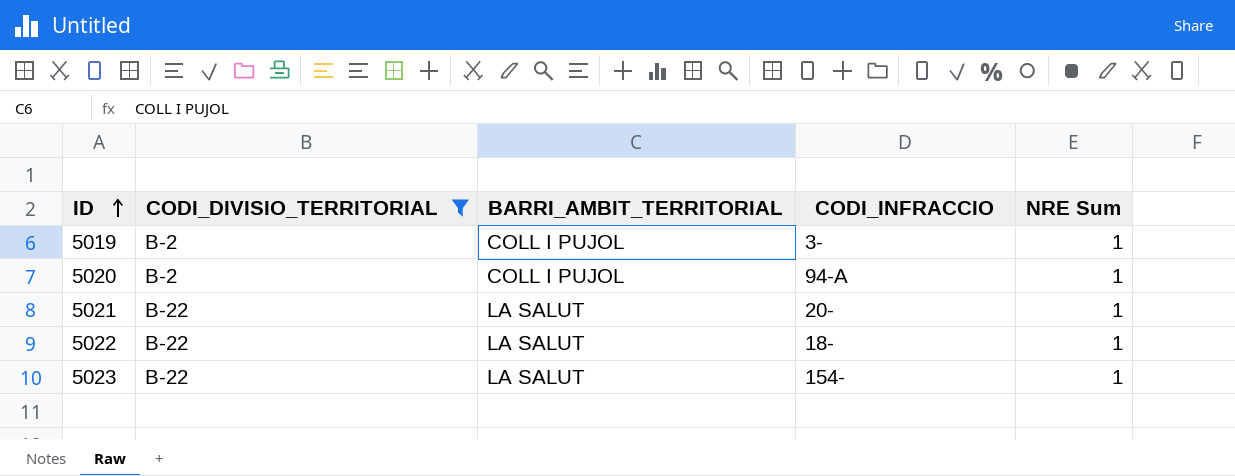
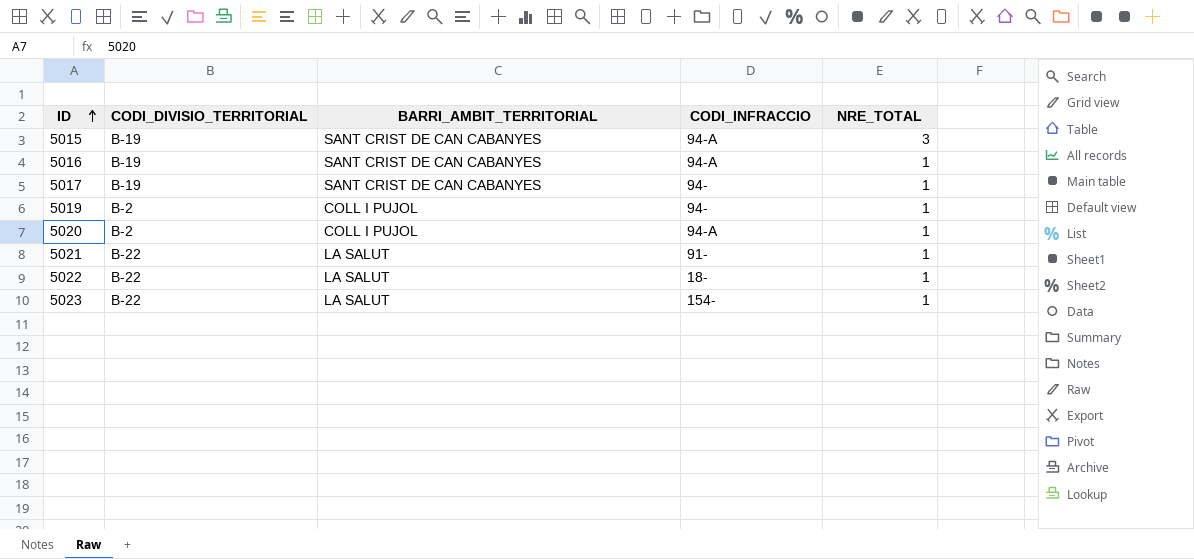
filter: CODI_DIVISIO_TERRITORIAL != B-19 -> none
column name: NRE Sum -> NRE_TOTAL
5019 | CODI_INFRACCIO: 3- -> 94-
5021 | CODI_INFRACCIO: 20- -> 91-

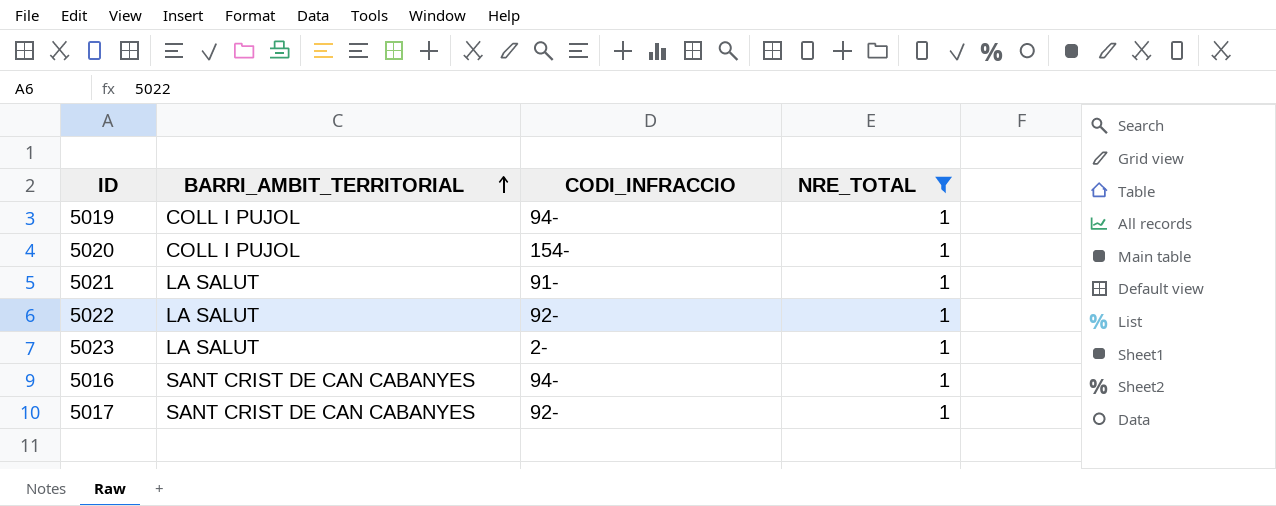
filter: none -> NRE_TOTAL = 1
row order: ID ascending -> BARRI_AMBIT_TERRITORIAL ascending
column CODI_DIVISIO_TERRITORIAL | position: 2 -> none
5020 | CODI_INFRACCIO: 94-A -> 154-
5022 | CODI_INFRACCIO: 18- -> 92-
5023 | CODI_INFRACCIO: 154- -> 2-
5016 | CODI_INFRACCIO: 94-A -> 94-
5017 | CODI_INFRACCIO: 94- -> 92-

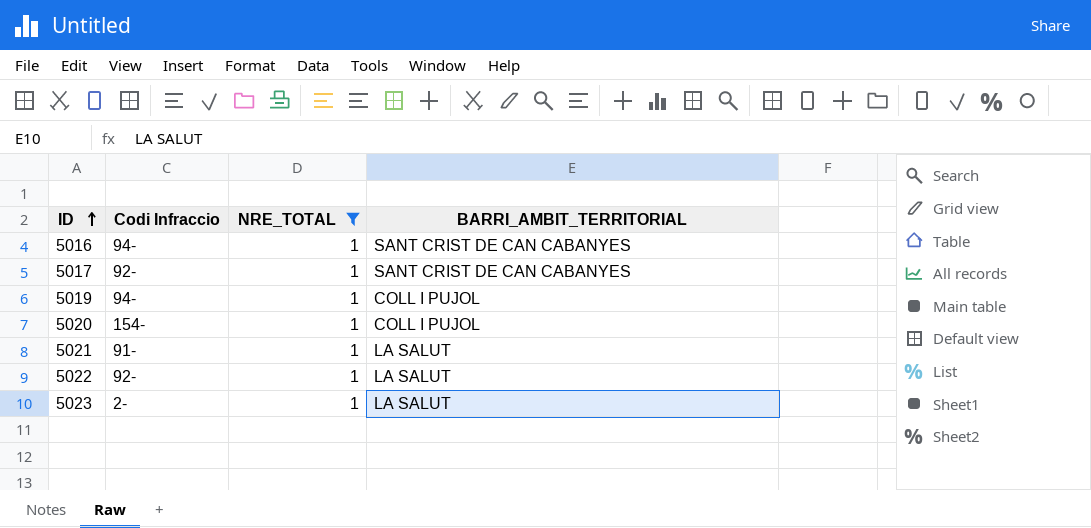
row order: BARRI_AMBIT_TERRITORIAL ascending -> ID ascending
column name: CODI_INFRACCIO -> Codi Infraccio
column BARRI_AMBIT_TERRITORIAL | position: 2 -> 4

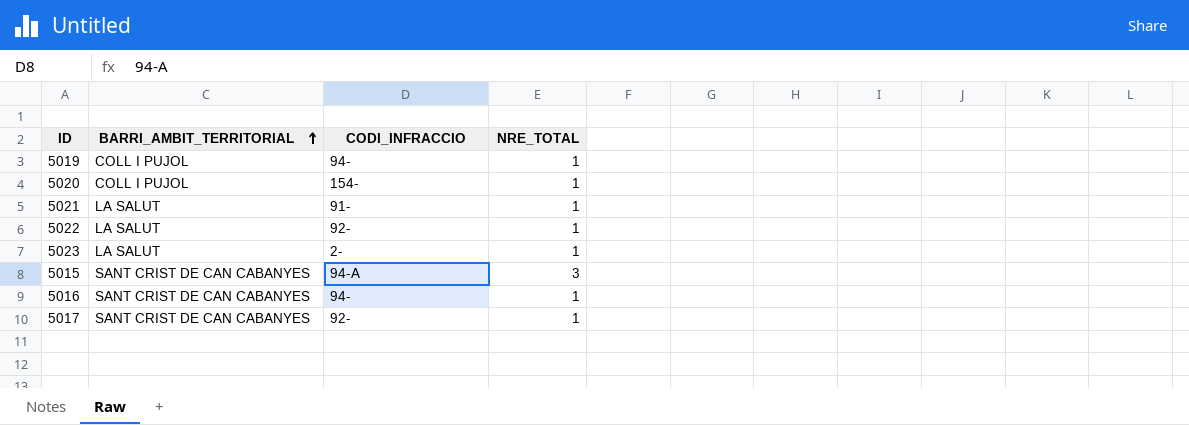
filter: NRE_TOTAL = 1 -> none
row order: ID ascending -> BARRI_AMBIT_TERRITORIAL ascending
column BARRI_AMBIT_TERRITORIAL | position: 4 -> 2
column name: Codi Infraccio -> CODI_INFRACCIO

